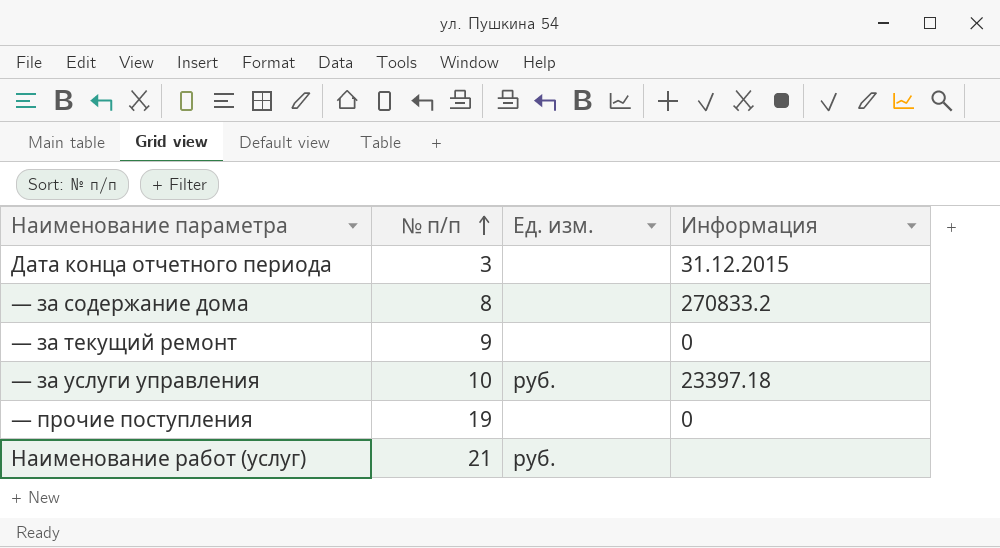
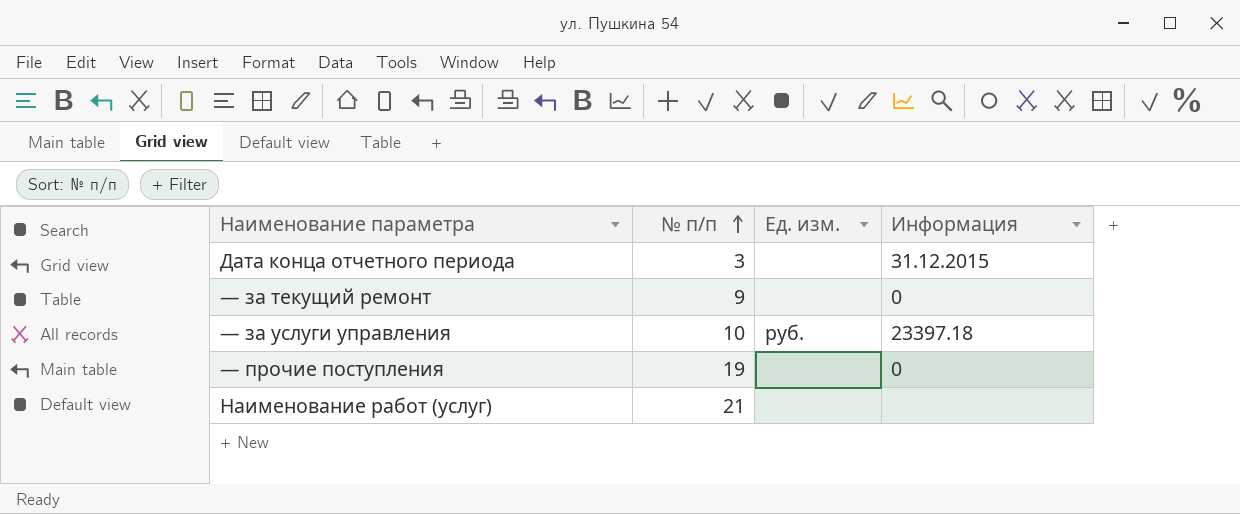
row — за содержание дома: 8 | none | 270833.2 -> none
Наименование работ (услуг) | Ед. изм.: руб. -> none

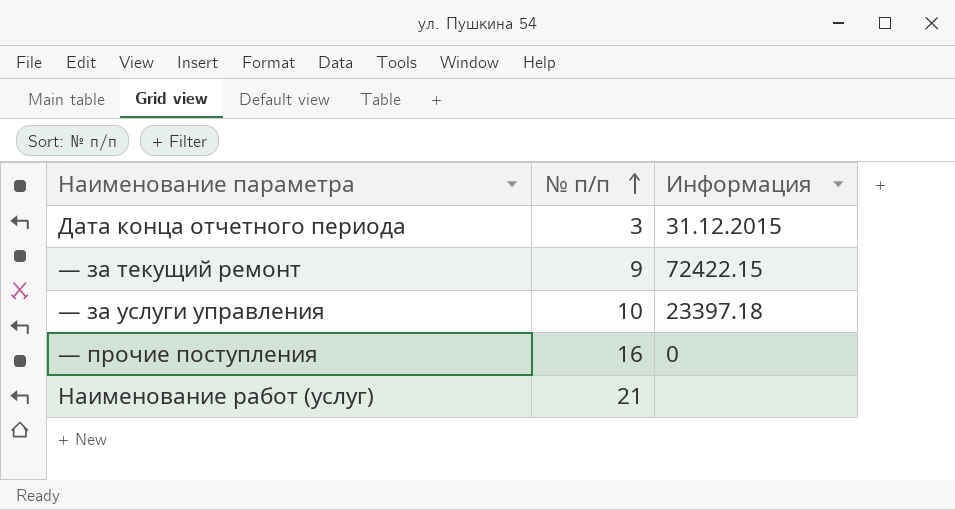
column Ед. изм. | position: 3 -> none
— за текущий ремонт | Информация: 0 -> 72422.15
— прочие поступления | № п/п: 19 -> 16

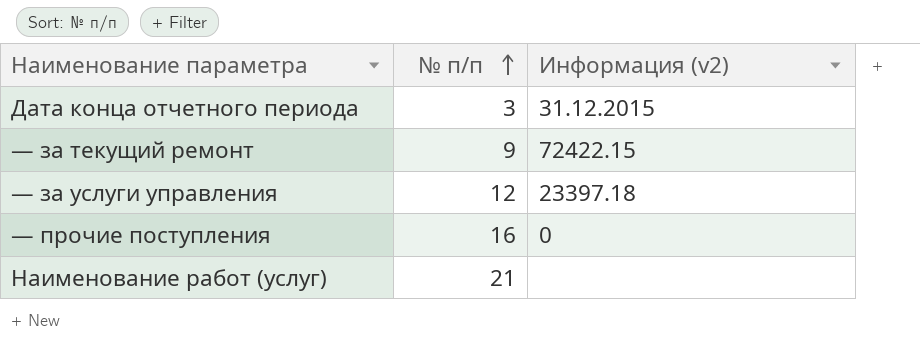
column name: Информация -> Информация (v2)
— за услуги управления | № п/п: 10 -> 12

